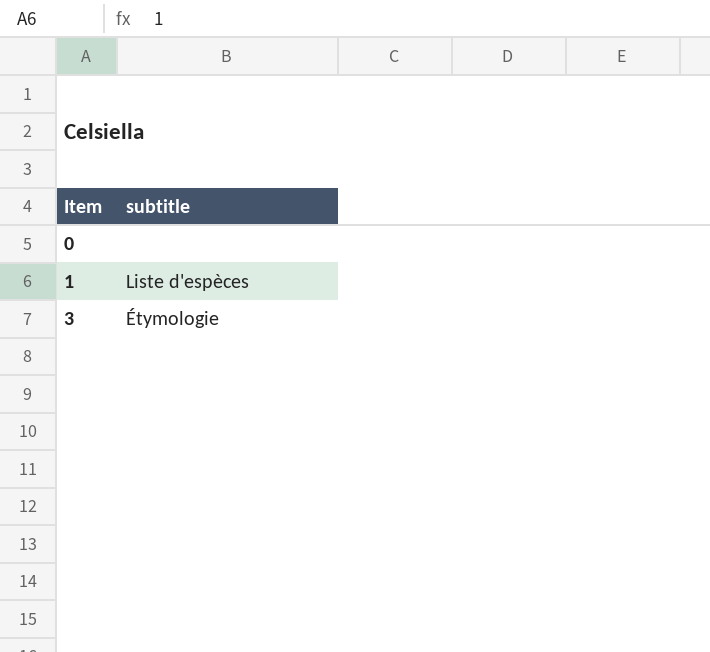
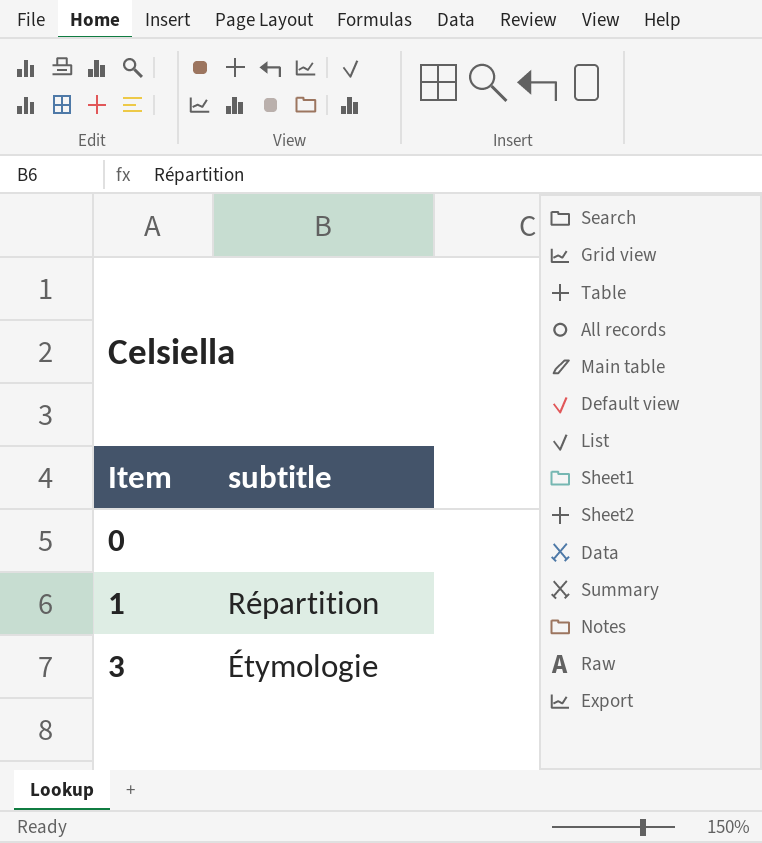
1 | subtitle: Liste d'espèces -> Répartition

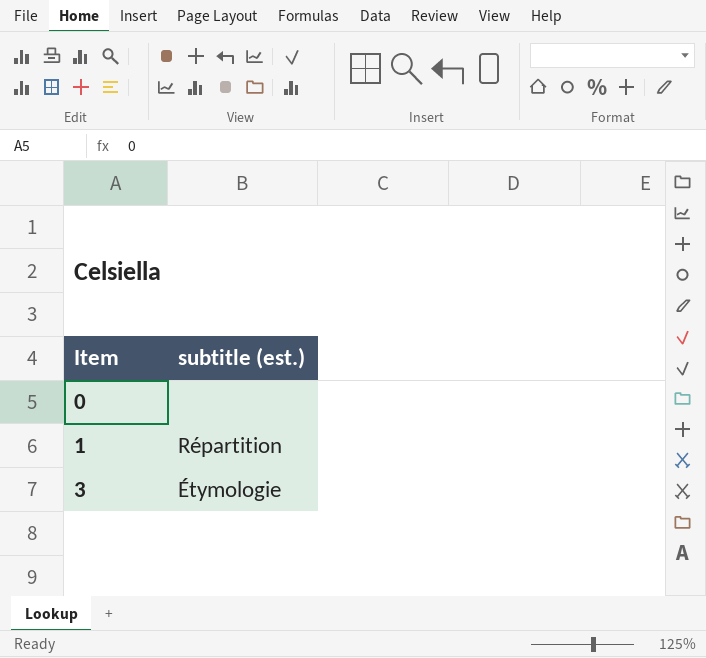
column name: subtitle -> subtitle (est.)

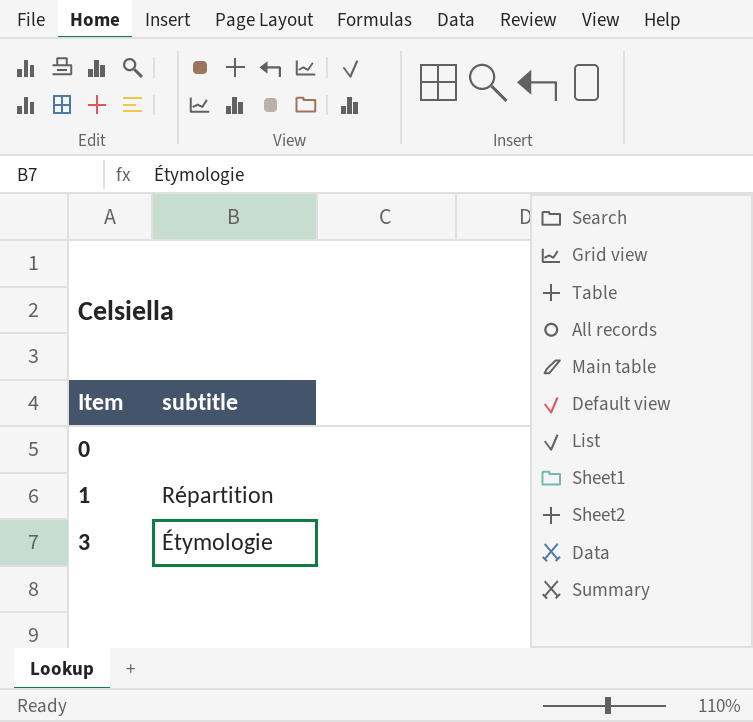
column name: subtitle (est.) -> subtitle

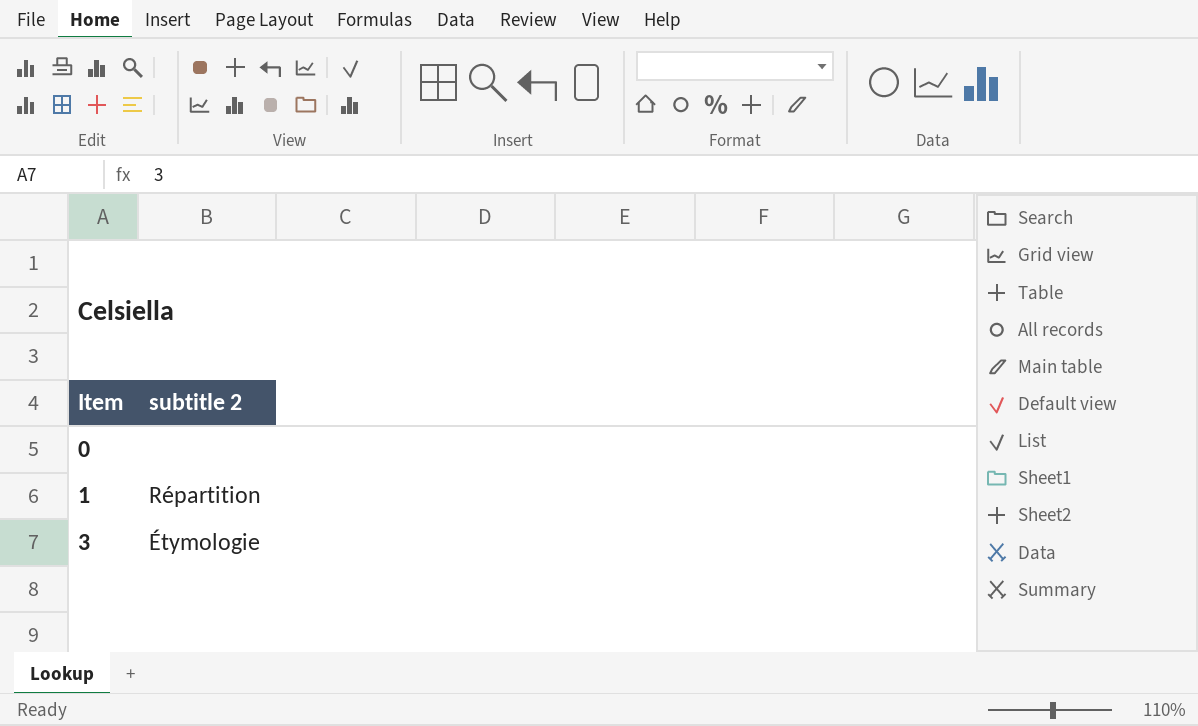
column name: subtitle -> subtitle 2

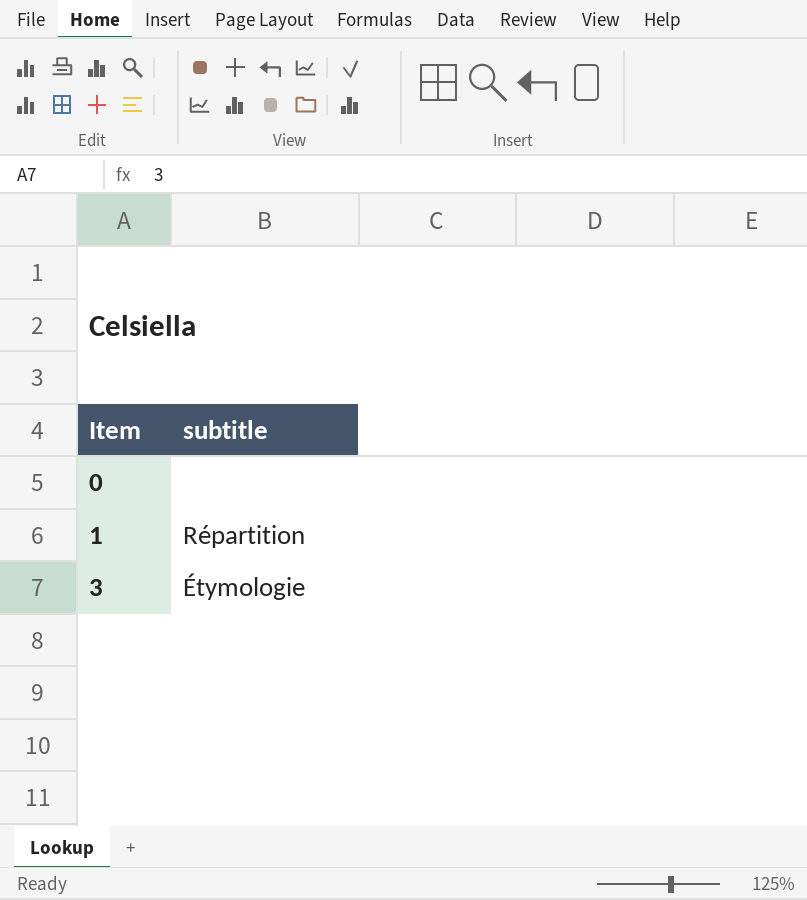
column name: subtitle 2 -> subtitle

